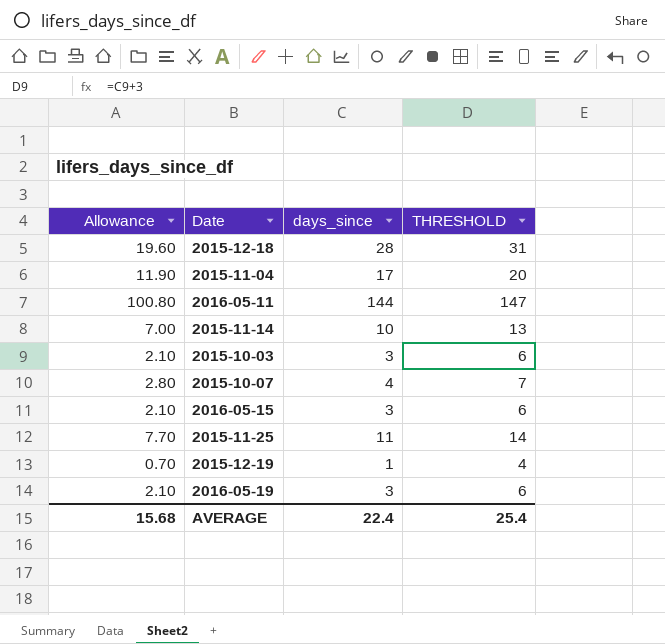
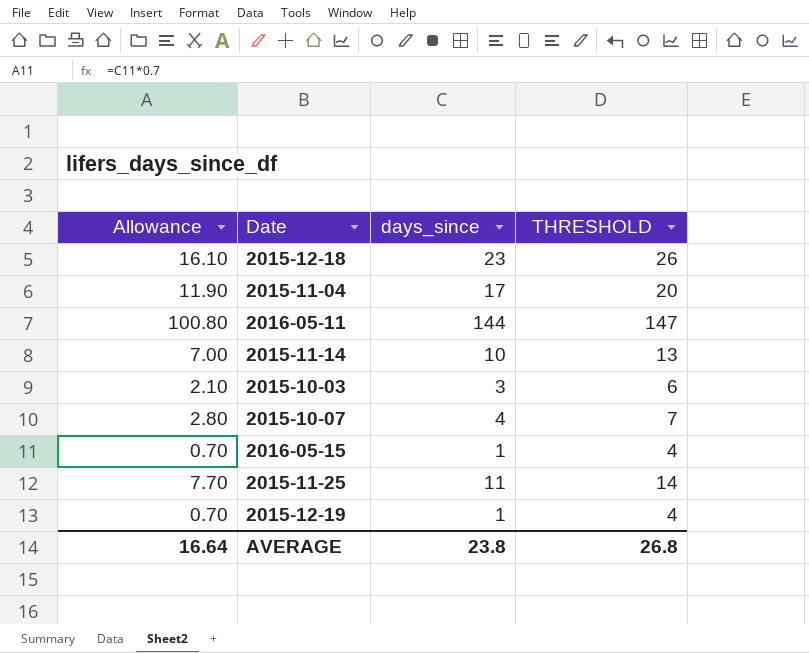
row 2016-05-19: 2.10 | 3 | 6 -> none
2015-12-18 | Allowance: 19.60 -> 16.10
2015-12-18 | days_since: 28 -> 23
2015-12-18 | THRESHOLD: 31 -> 26
2016-05-15 | Allowance: 2.10 -> 0.70
2016-05-15 | days_since: 3 -> 1
2016-05-15 | THRESHOLD: 6 -> 4
AVERAGE | Allowance: 15.68 -> 16.64
AVERAGE | days_since: 22.4 -> 23.8
AVERAGE | THRESHOLD: 25.4 -> 26.8

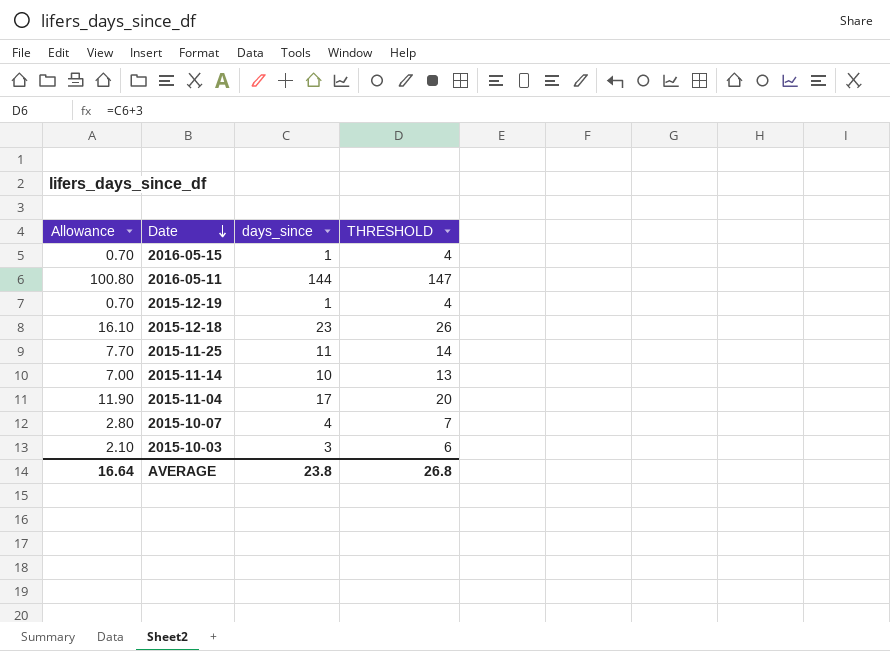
row order: none -> Date descending

